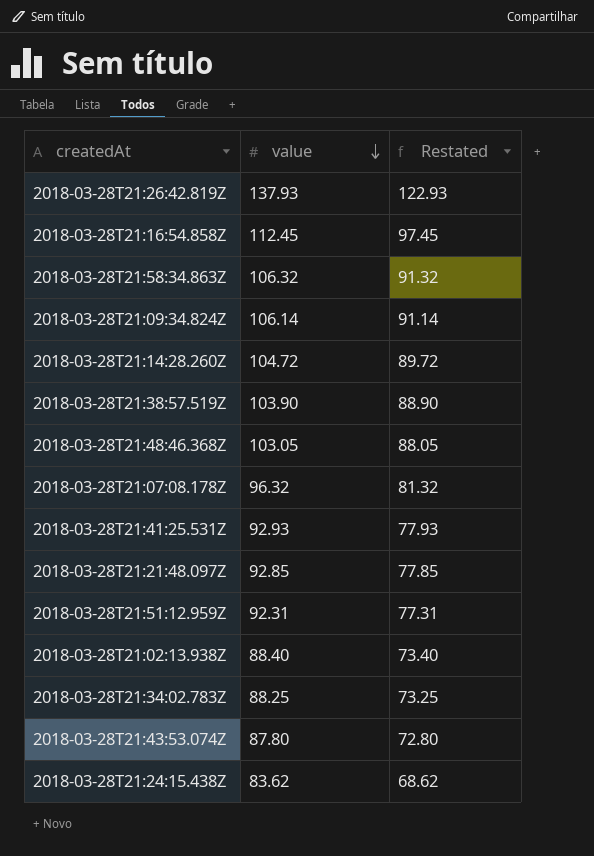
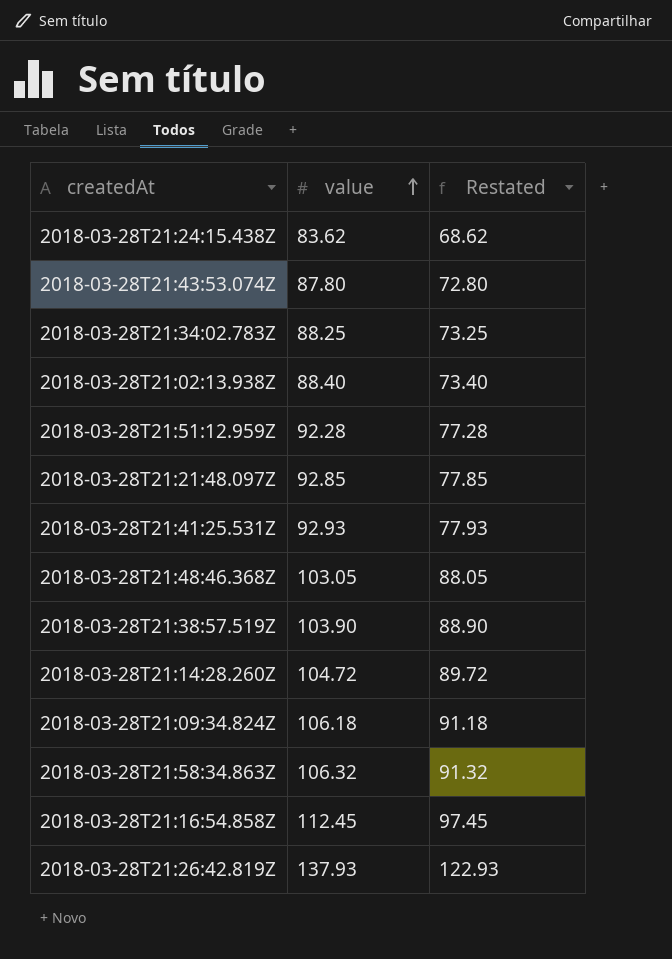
row order: value descending -> value ascending
row 2018-03-28T21:07:08.178Z: 96.32 | 81.32 -> none
2018-03-28T21:51:12.959Z | value: 92.31 -> 92.28
2018-03-28T21:51:12.959Z | Restated: 77.31 -> 77.28
2018-03-28T21:09:34.824Z | value: 106.14 -> 106.18
2018-03-28T21:09:34.824Z | Restated: 91.14 -> 91.18

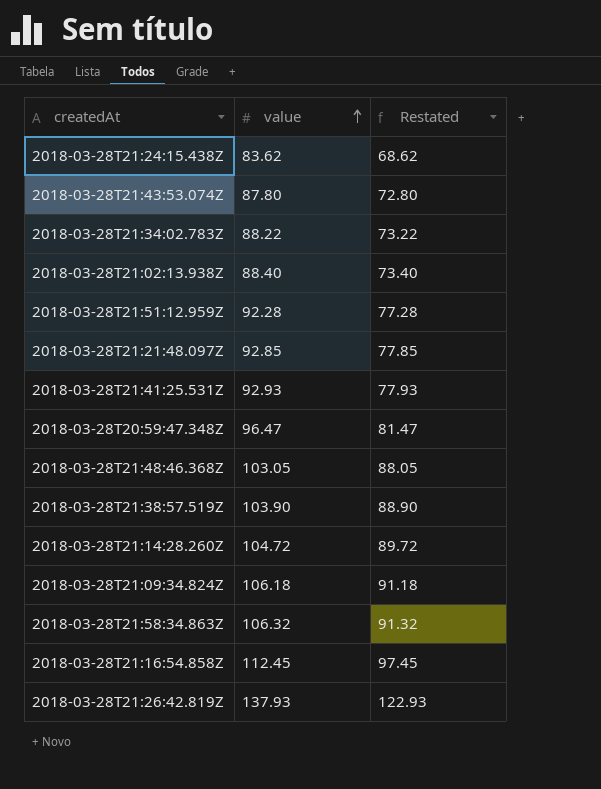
2018-03-28T21:34:02.783Z | value: 88.25 -> 88.22
2018-03-28T21:34:02.783Z | Restated: 73.25 -> 73.22
row 2018-03-28T20:59:47.348Z: none -> 96.47 | 81.47

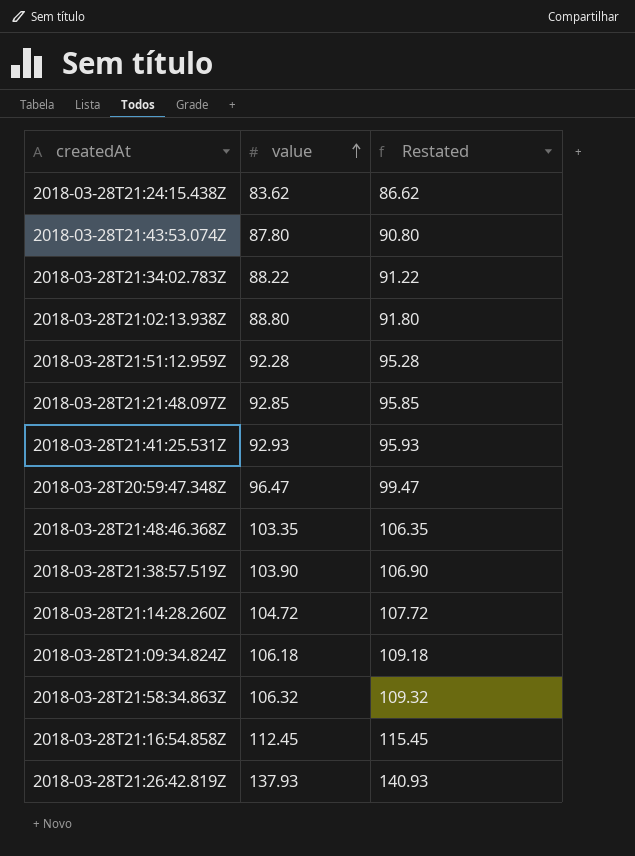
column Restated | formula: [value] - 15 -> [value] + 3
2018-03-28T21:02:13.938Z | value: 88.40 -> 88.80
2018-03-28T21:48:46.368Z | value: 103.05 -> 103.35

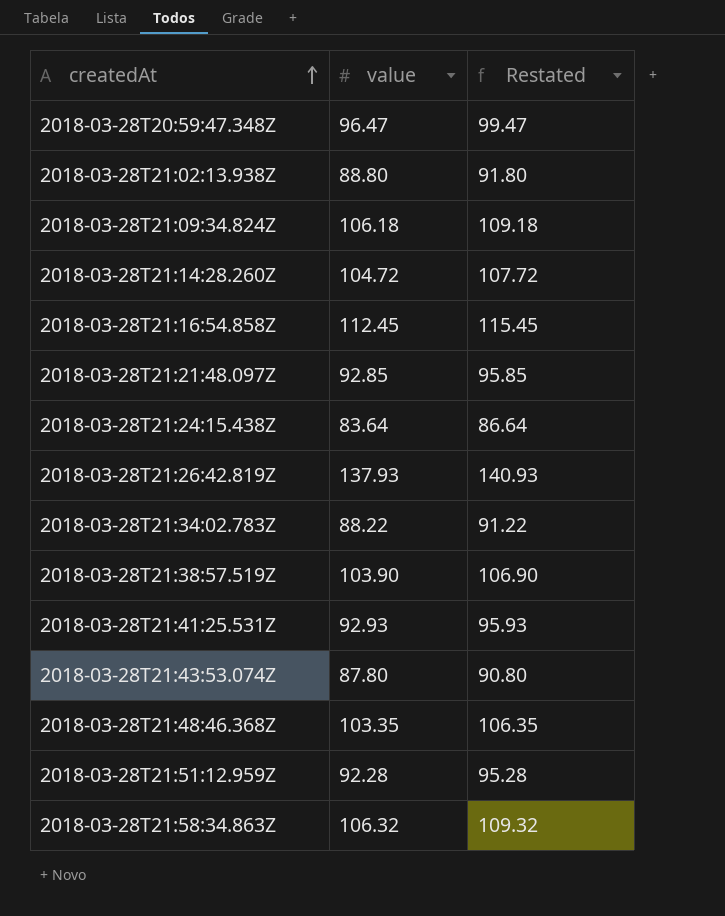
row order: value ascending -> createdAt ascending
2018-03-28T21:24:15.438Z | value: 83.62 -> 83.64
2018-03-28T21:24:15.438Z | Restated: 86.62 -> 86.64

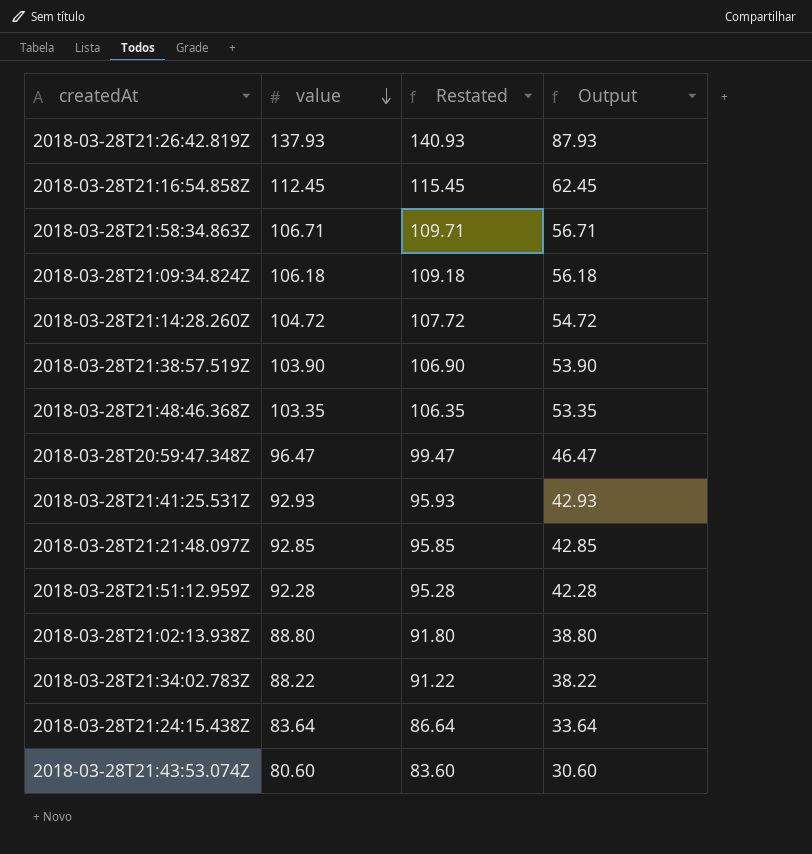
row order: createdAt ascending -> value descending
column Output | formula: none -> [value] - 50
2018-03-28T21:58:34.863Z | value: 106.32 -> 106.71
2018-03-28T21:58:34.863Z | Restated: 109.32 -> 109.71
2018-03-28T21:43:53.074Z | value: 87.80 -> 80.60
2018-03-28T21:43:53.074Z | Restated: 90.80 -> 83.60

